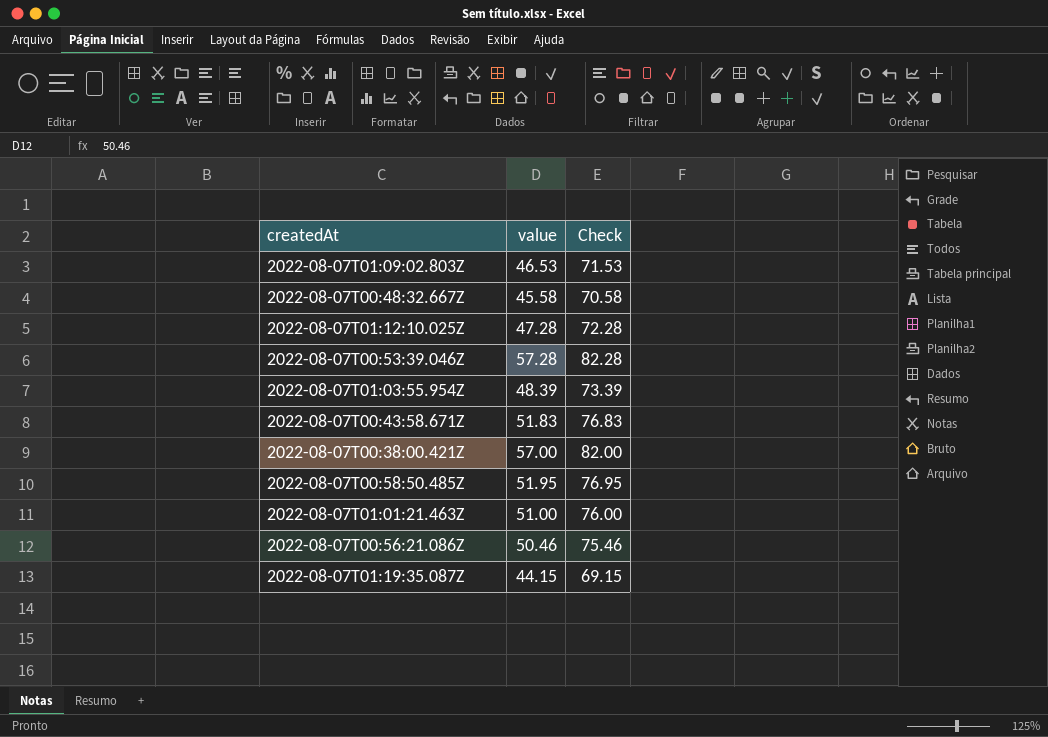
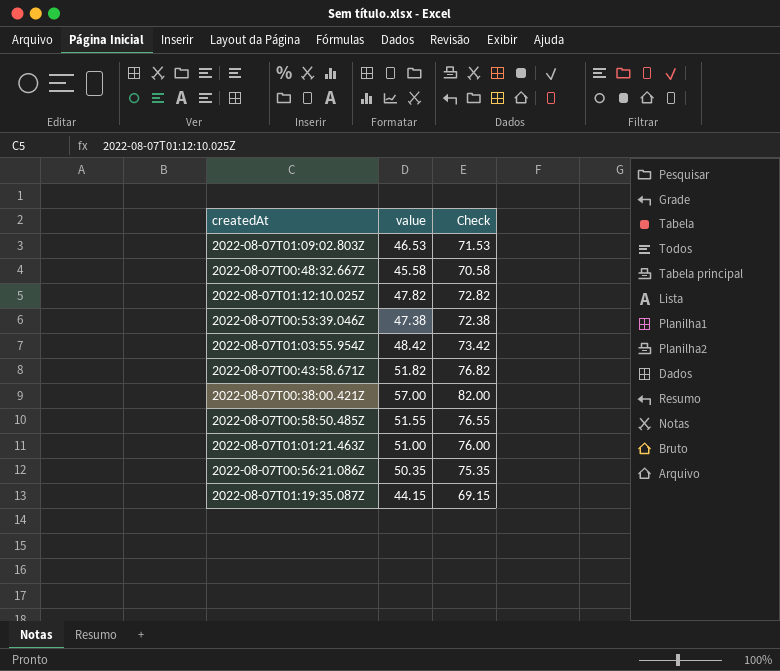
2022-08-07T01:12:10.025Z | value: 47.28 -> 47.82
2022-08-07T01:12:10.025Z | Check: 72.28 -> 72.82
2022-08-07T00:53:39.046Z | value: 57.28 -> 47.38
2022-08-07T00:53:39.046Z | Check: 82.28 -> 72.38
2022-08-07T01:03:55.954Z | value: 48.39 -> 48.42
2022-08-07T01:03:55.954Z | Check: 73.39 -> 73.42
2022-08-07T00:43:58.671Z | value: 51.83 -> 51.82
2022-08-07T00:43:58.671Z | Check: 76.83 -> 76.82
2022-08-07T00:58:50.485Z | value: 51.95 -> 51.55
2022-08-07T00:58:50.485Z | Check: 76.95 -> 76.55
2022-08-07T00:56:21.086Z | value: 50.46 -> 50.35
2022-08-07T00:56:21.086Z | Check: 75.46 -> 75.35

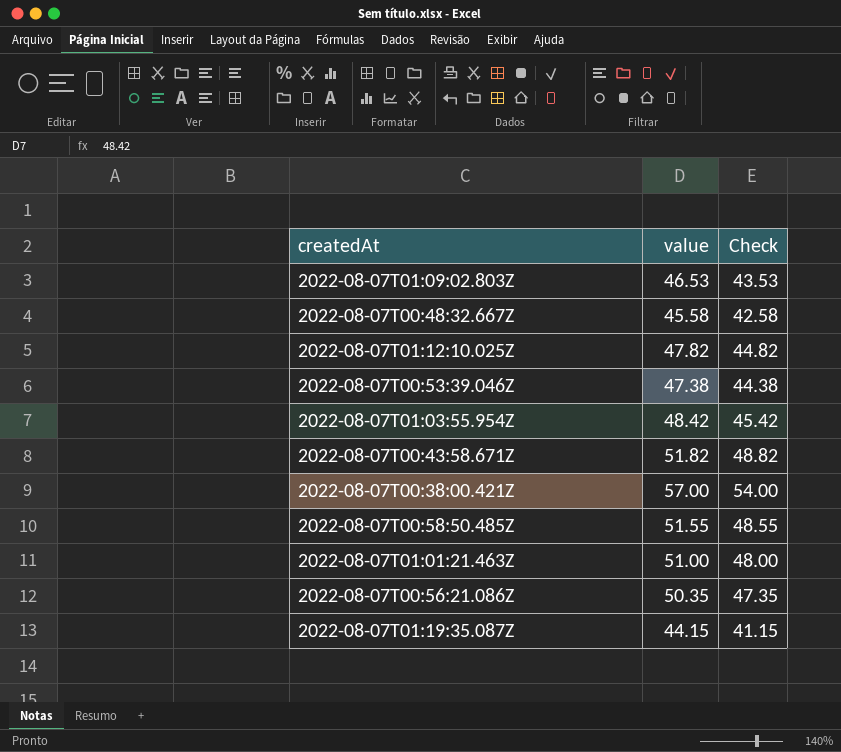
column Check | formula: [value] + 25 -> [value] - 3

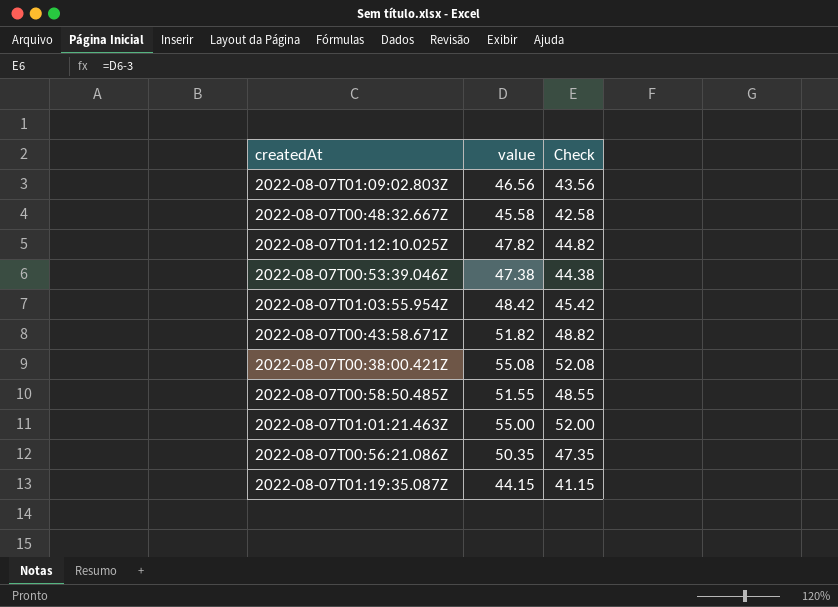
2022-08-07T01:09:02.803Z | value: 46.53 -> 46.56
2022-08-07T01:09:02.803Z | Check: 43.53 -> 43.56
2022-08-07T00:38:00.421Z | value: 57.00 -> 55.08
2022-08-07T00:38:00.421Z | Check: 54.00 -> 52.08
2022-08-07T01:01:21.463Z | value: 51.00 -> 55.00
2022-08-07T01:01:21.463Z | Check: 48.00 -> 52.00

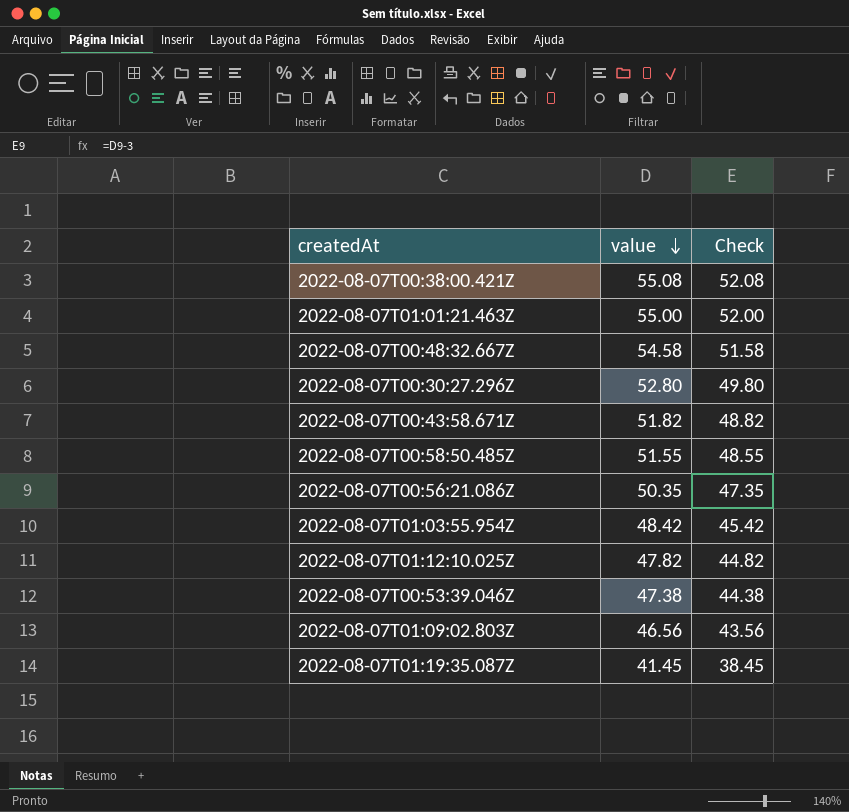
row order: none -> value descending
2022-08-07T00:48:32.667Z | value: 45.58 -> 54.58
2022-08-07T00:48:32.667Z | Check: 42.58 -> 51.58
row 2022-08-07T00:30:27.296Z: none -> 52.80 | 49.80
2022-08-07T01:19:35.087Z | value: 44.15 -> 41.45
2022-08-07T01:19:35.087Z | Check: 41.15 -> 38.45

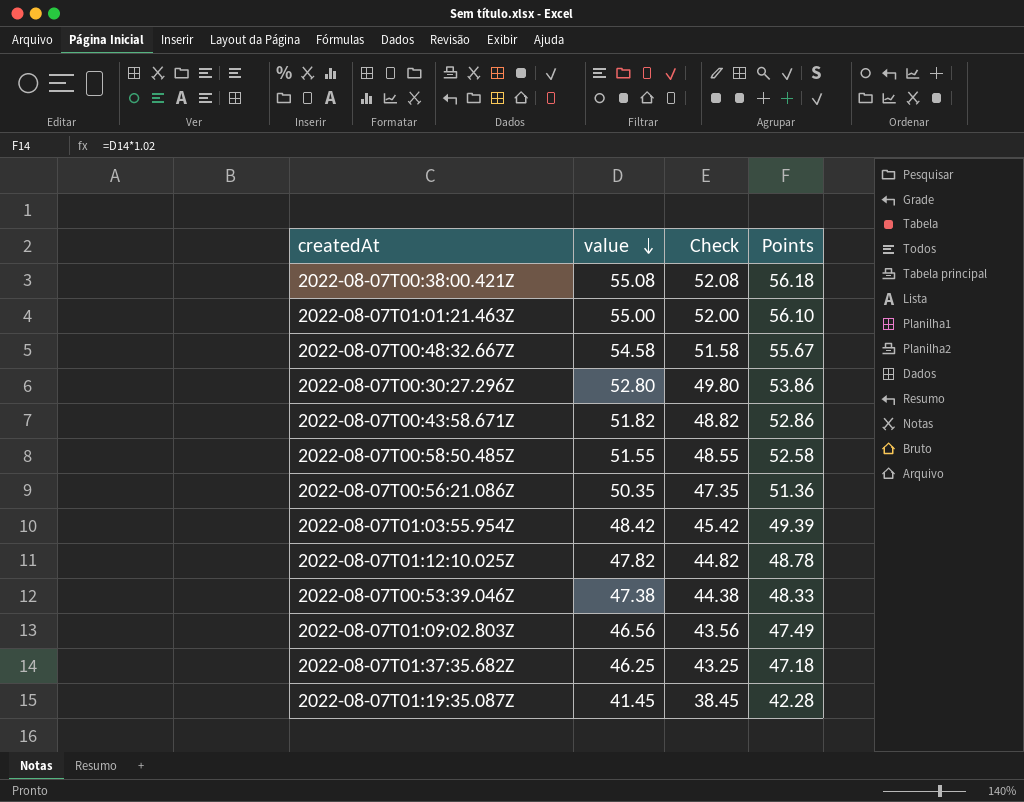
column Points | formula: none -> [value] * 1.02
row 2022-08-07T01:37:35.682Z: none -> 46.25 | 43.25 | 47.18

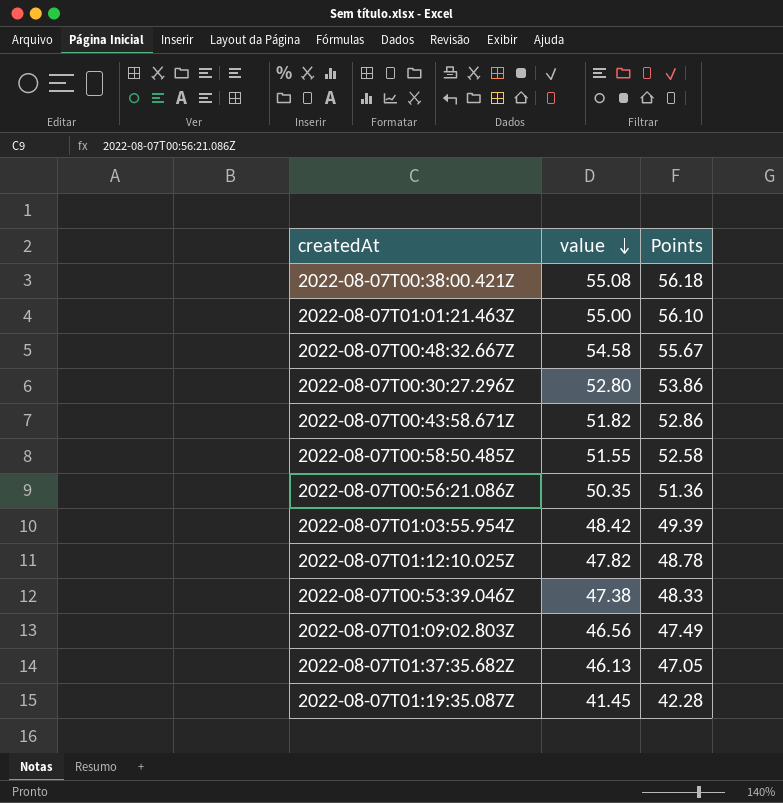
column Check | formula: [value] - 3 -> none
2022-08-07T01:37:35.682Z | value: 46.25 -> 46.13
2022-08-07T01:37:35.682Z | Points: 47.18 -> 47.05

